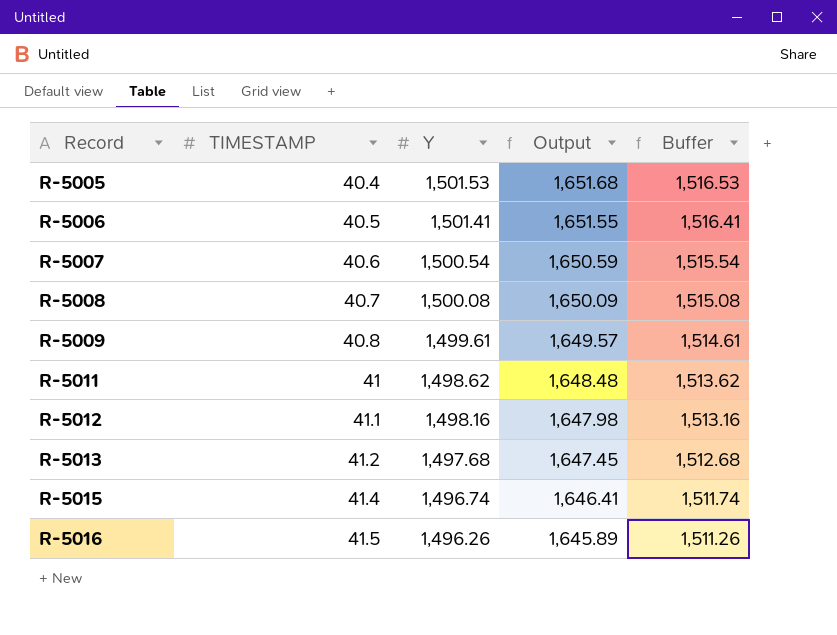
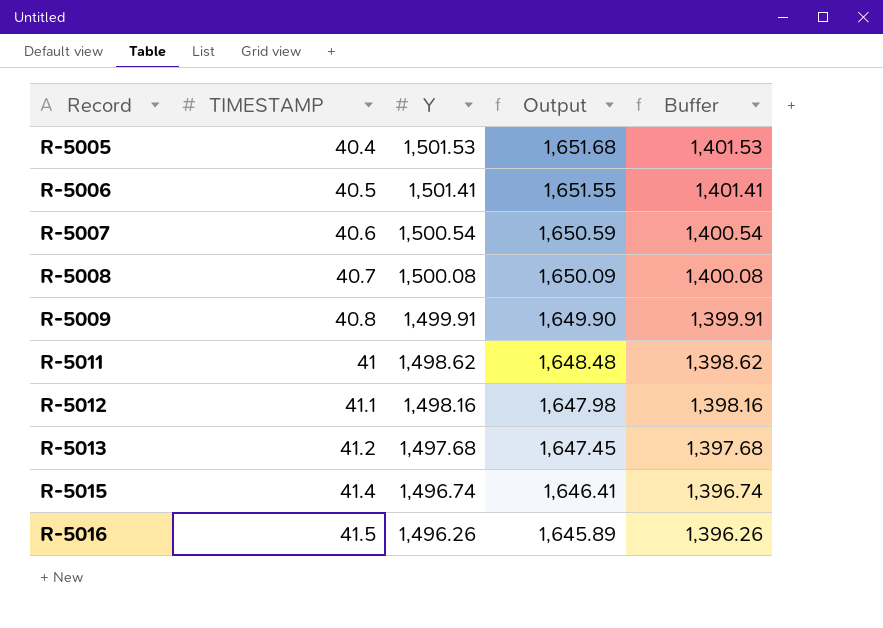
column Buffer | formula: [Y] + 15 -> [Y] - 100
R-5009 | Y: 1,499.61 -> 1,499.91
R-5009 | Output: 1,649.57 -> 1,649.90

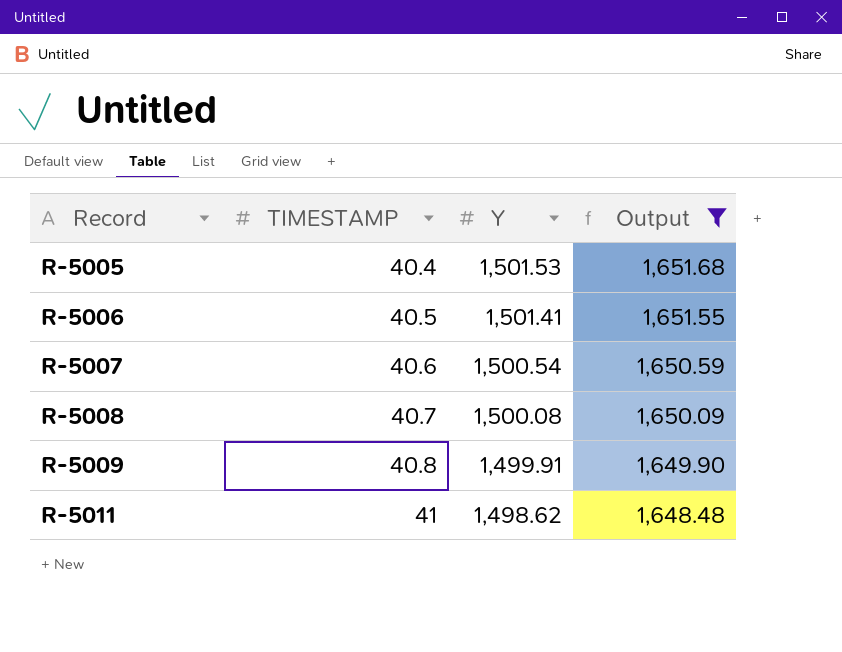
filter: none -> Output >= 1,648.48
column Buffer | formula: [Y] - 100 -> none

